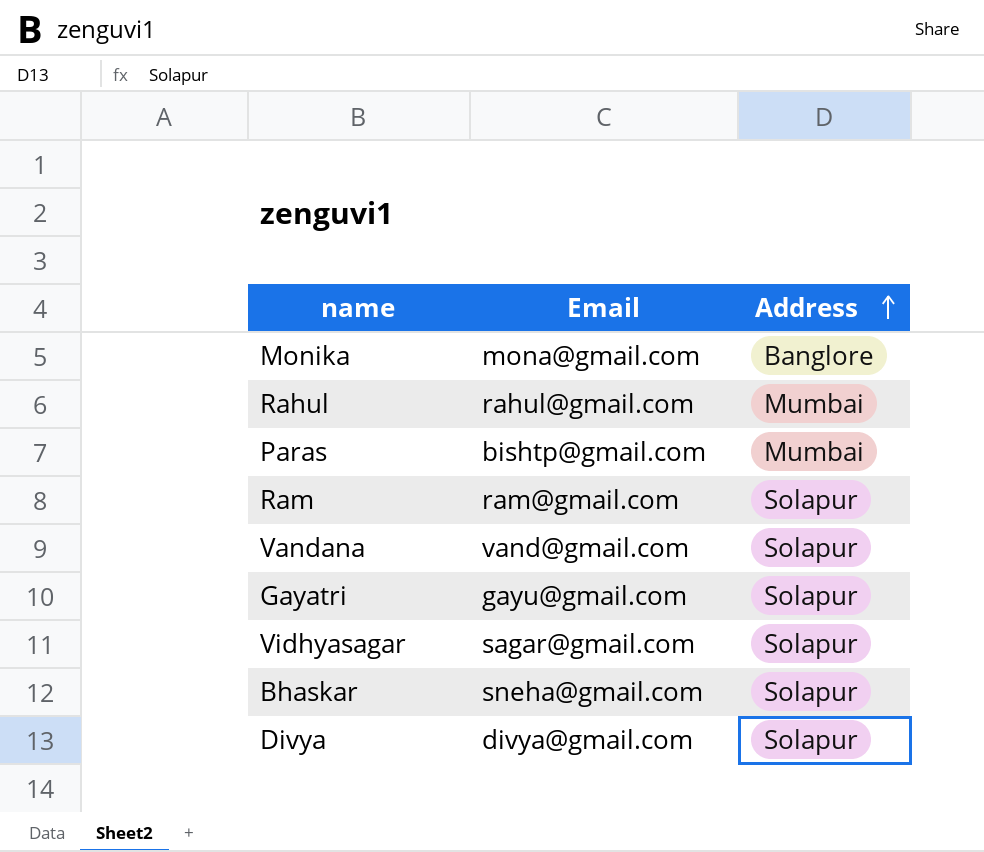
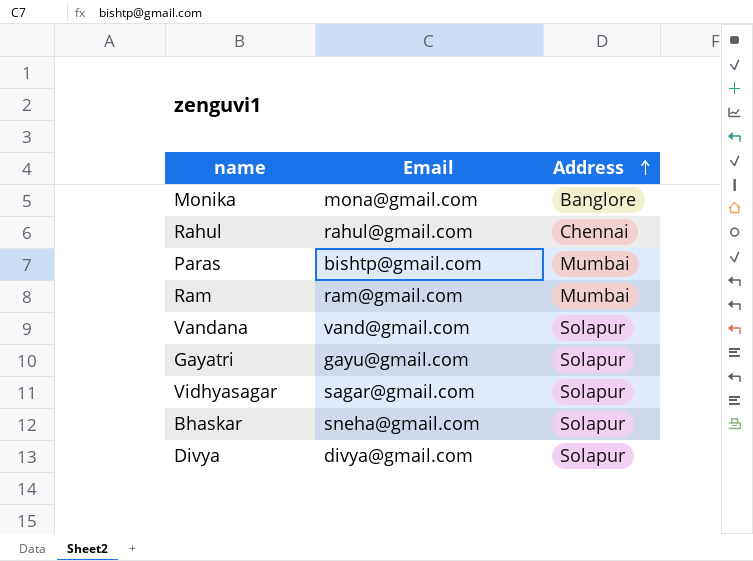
Rahul | Address: Mumbai -> Chennai
Ram | Address: Solapur -> Mumbai

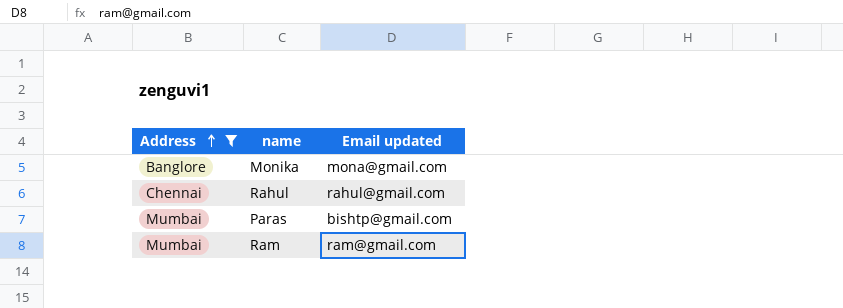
filter: none -> Address != Solapur
column Address | position: 3 -> 1
column name: Email -> Email updated

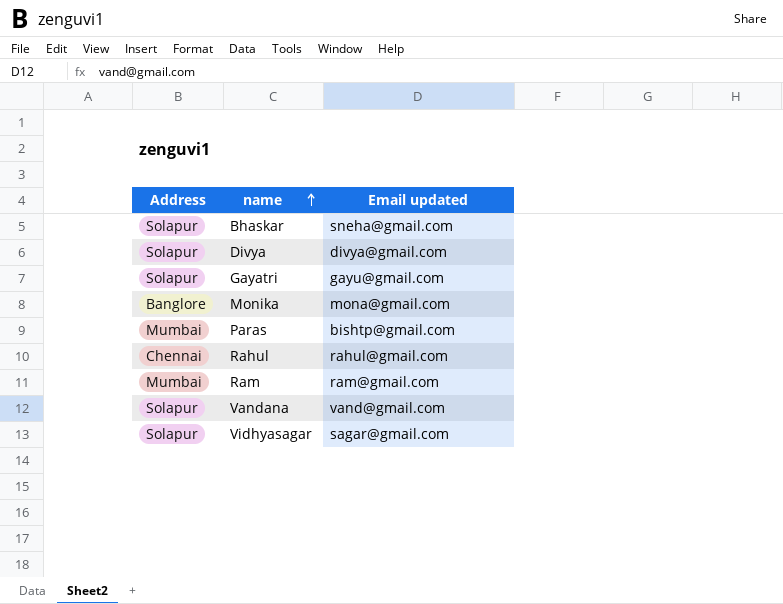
filter: Address != Solapur -> none
row order: Address ascending -> name ascending

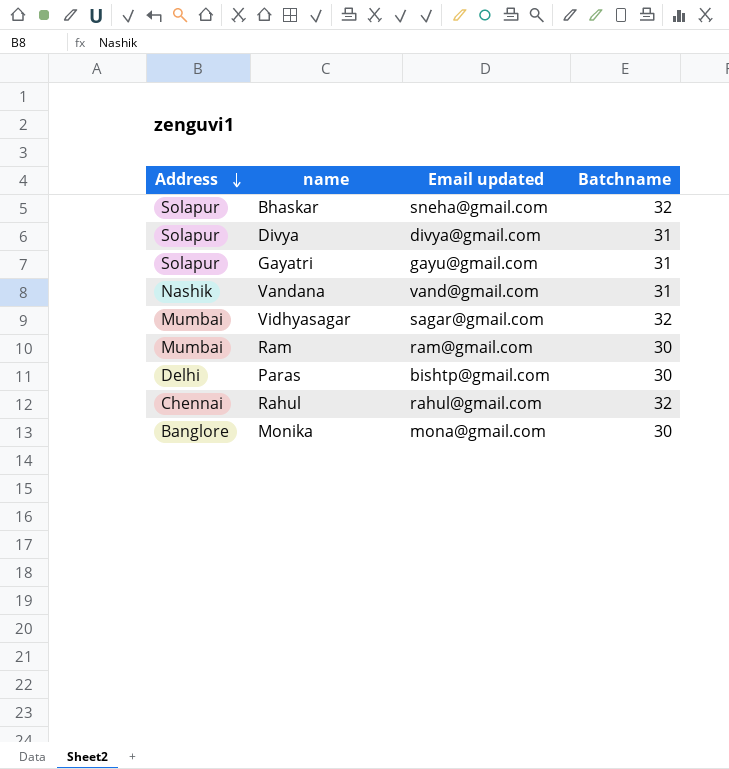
row order: name ascending -> Address descending
column Batchname | position: none -> 4
Vandana | Address: Solapur -> Nashik
Vidhyasagar | Address: Solapur -> Mumbai
Paras | Address: Mumbai -> Delhi

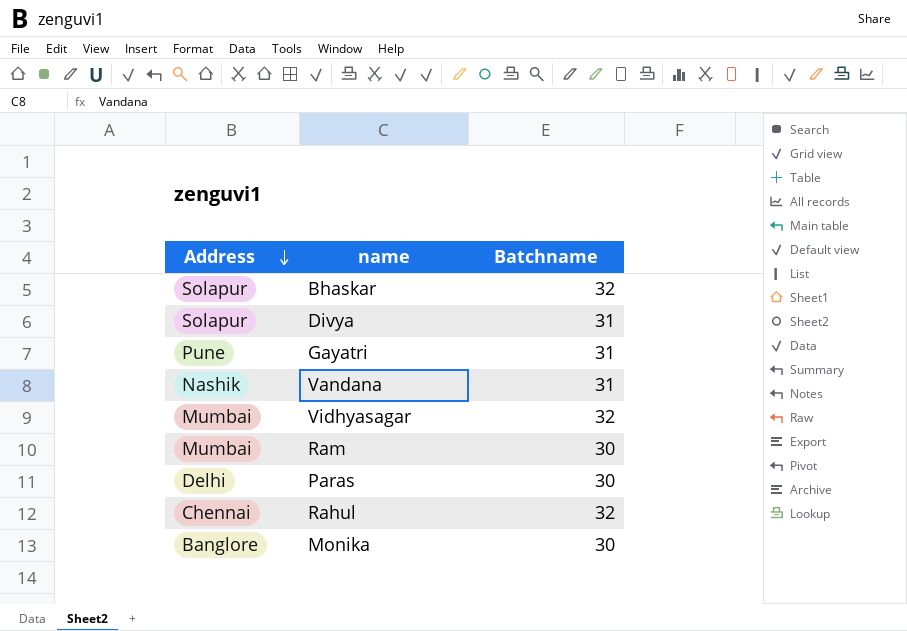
column Email updated | position: 3 -> none
Gayatri | Address: Solapur -> Pune

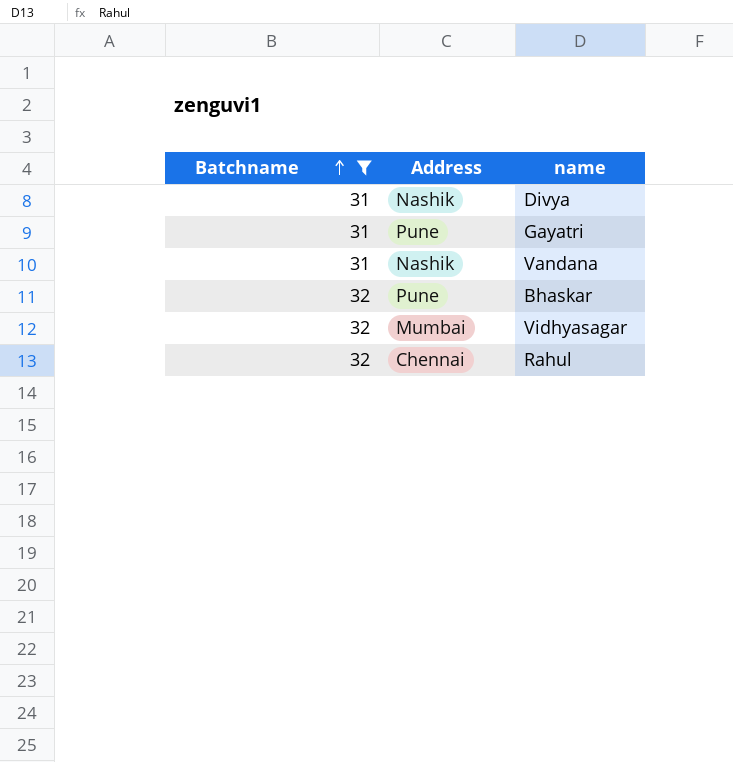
filter: none -> Batchname != 30
row order: Address descending -> Batchname ascending
column Batchname | position: 3 -> 1
Divya | Address: Solapur -> Nashik
Bhaskar | Address: Solapur -> Pune

